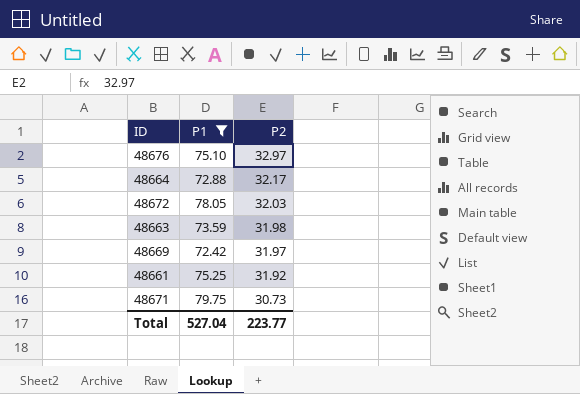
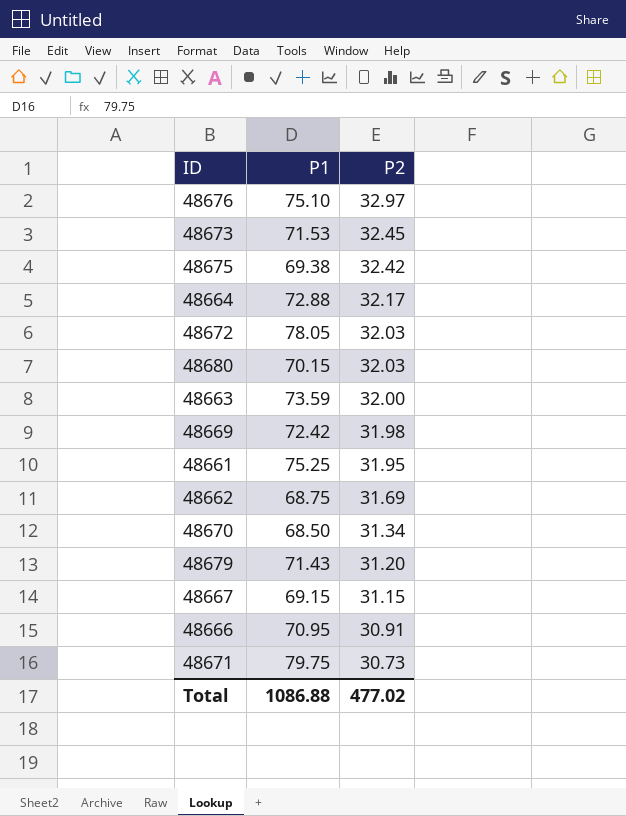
filter: P1 >= 72.42 -> none
48663 | P2: 31.98 -> 32.00
48669 | P2: 31.97 -> 31.98
48661 | P2: 31.92 -> 31.95
Total | P1: 527.04 -> 1086.88
Total | P2: 223.77 -> 477.02

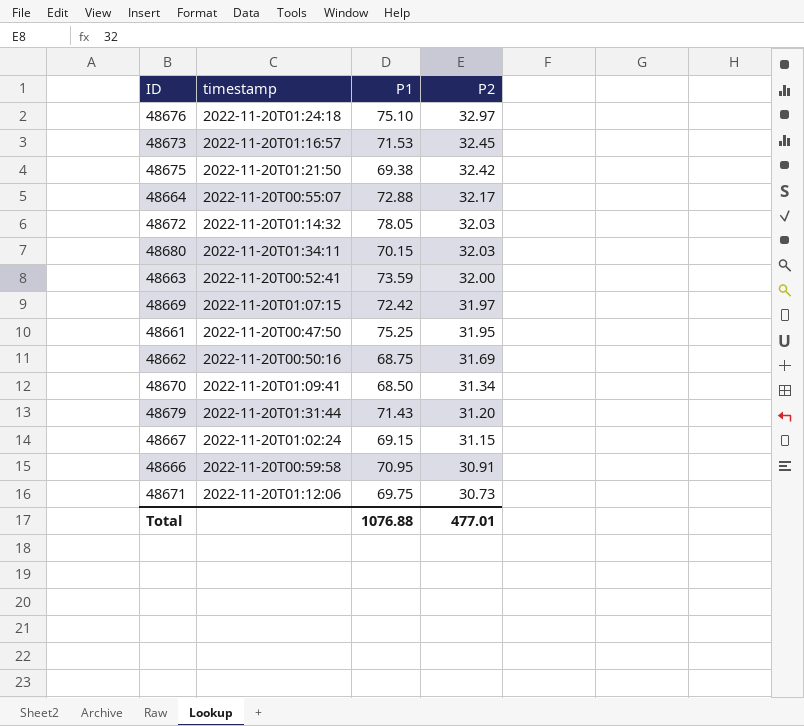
column timestamp | position: none -> 2
48669 | P2: 31.98 -> 31.97
48671 | P1: 79.75 -> 69.75
Total | P1: 1086.88 -> 1076.88
Total | P2: 477.02 -> 477.01

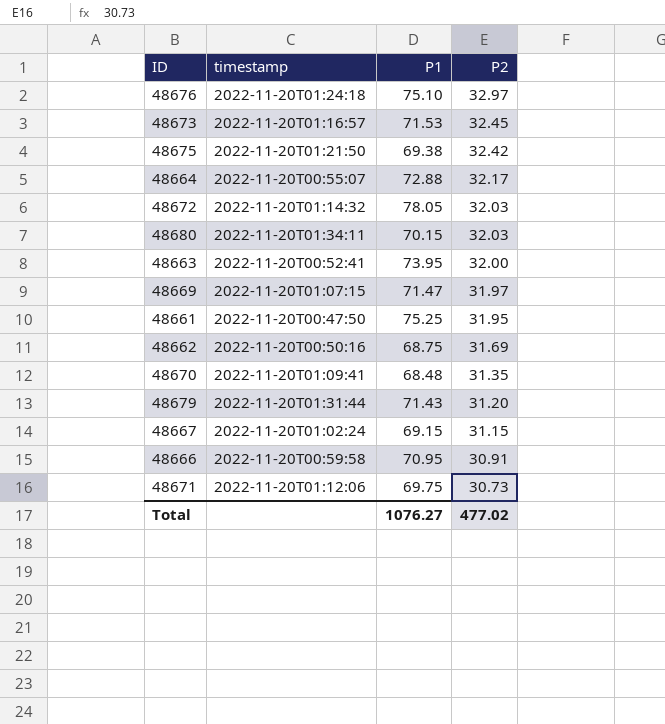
48663 | P1: 73.59 -> 73.95
48669 | P1: 72.42 -> 71.47
48670 | P1: 68.50 -> 68.48
48670 | P2: 31.34 -> 31.35
Total | P1: 1076.88 -> 1076.27
Total | P2: 477.01 -> 477.02

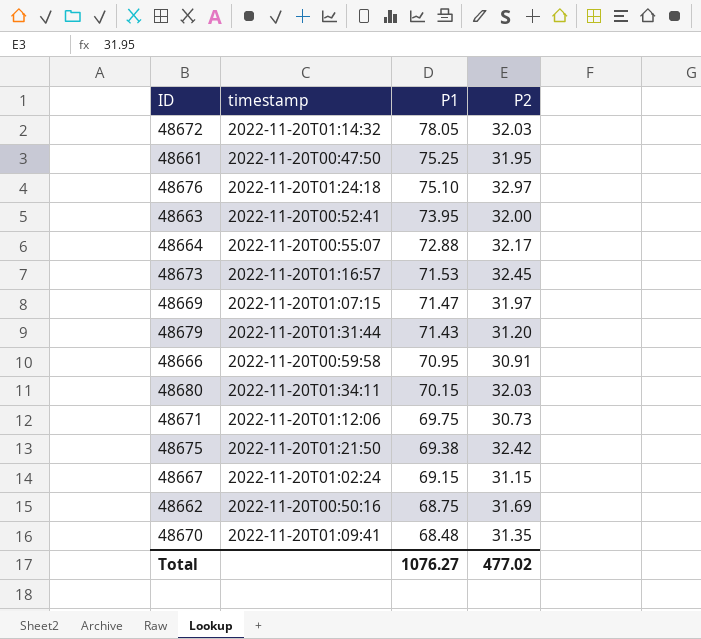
row order: P2 descending -> P1 descending

